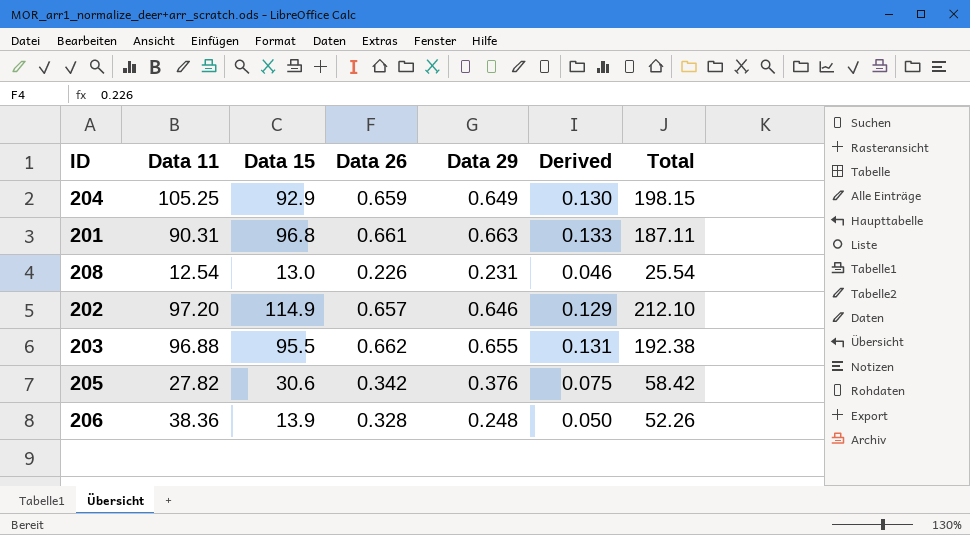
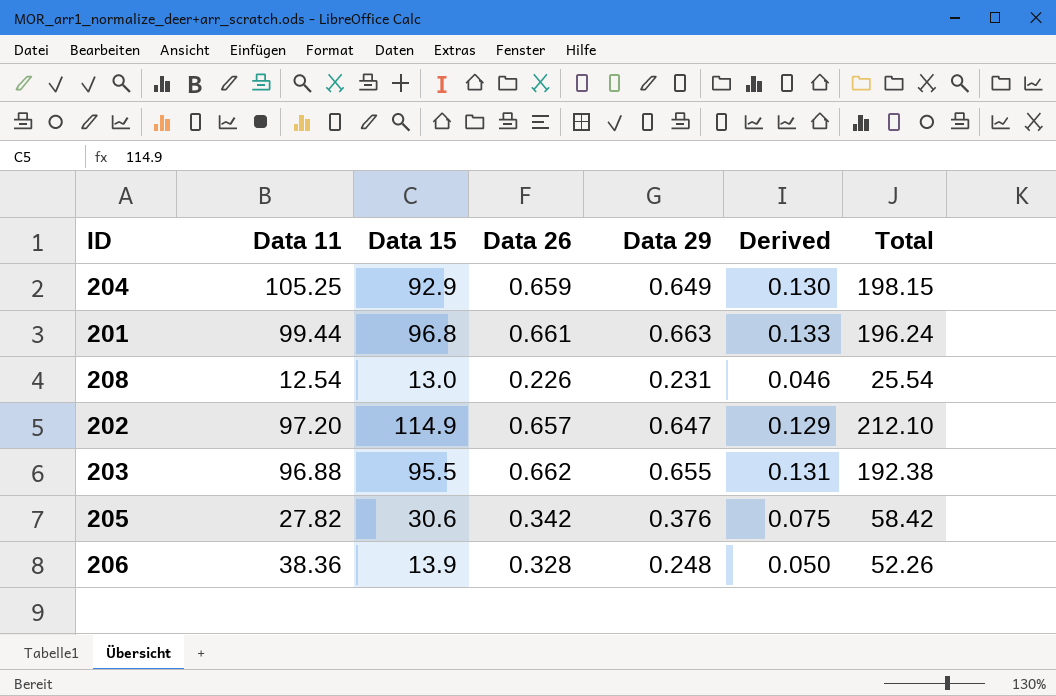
201 | Data 11: 90.31 -> 99.44
201 | Total: 187.11 -> 196.24
202 | Data 29: 0.646 -> 0.647

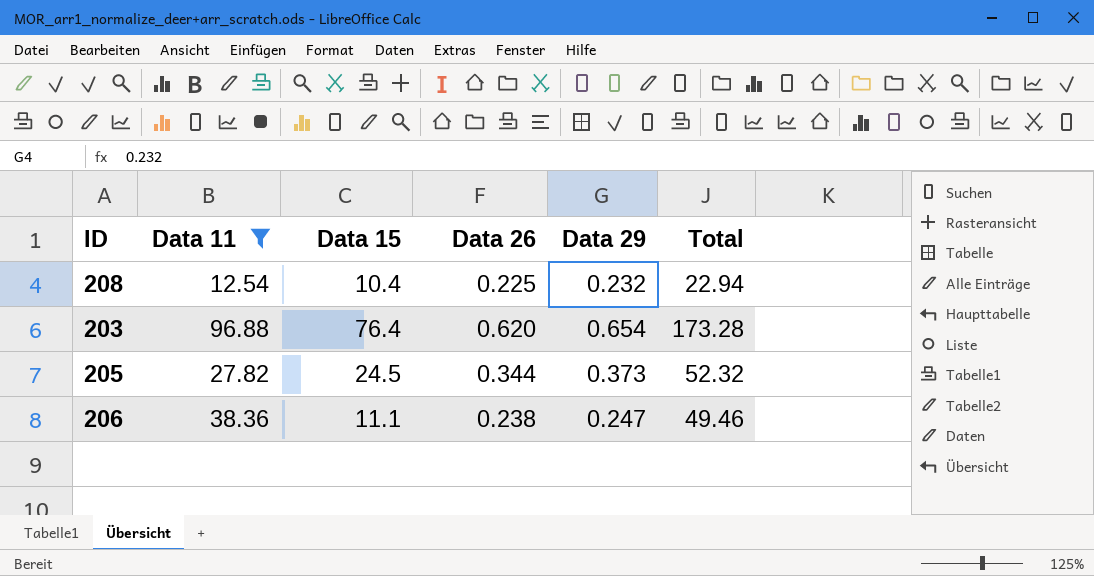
filter: none -> Data 11 <= 96.88
column Derived | formula: [Data 29] * 0.2 -> none
208 | Data 15: 13.0 -> 10.4
208 | Data 26: 0.226 -> 0.225
208 | Data 29: 0.231 -> 0.232
208 | Total: 25.54 -> 22.94
203 | Data 15: 95.5 -> 76.4
203 | Data 26: 0.662 -> 0.620
203 | Data 29: 0.655 -> 0.654
203 | Total: 192.38 -> 173.28
205 | Data 15: 30.6 -> 24.5
205 | Data 26: 0.342 -> 0.344
205 | Data 29: 0.376 -> 0.373
205 | Total: 58.42 -> 52.32
206 | Data 15: 13.9 -> 11.1
206 | Data 26: 0.328 -> 0.238
206 | Data 29: 0.248 -> 0.247
206 | Total: 52.26 -> 49.46

